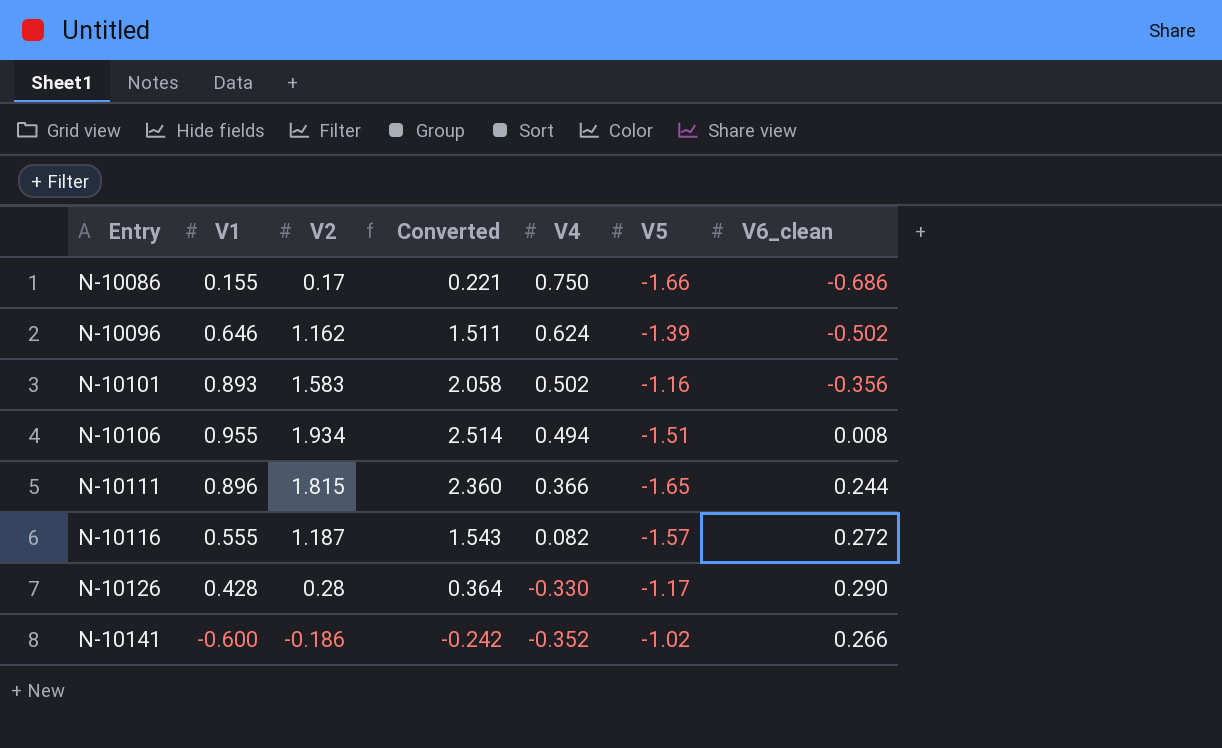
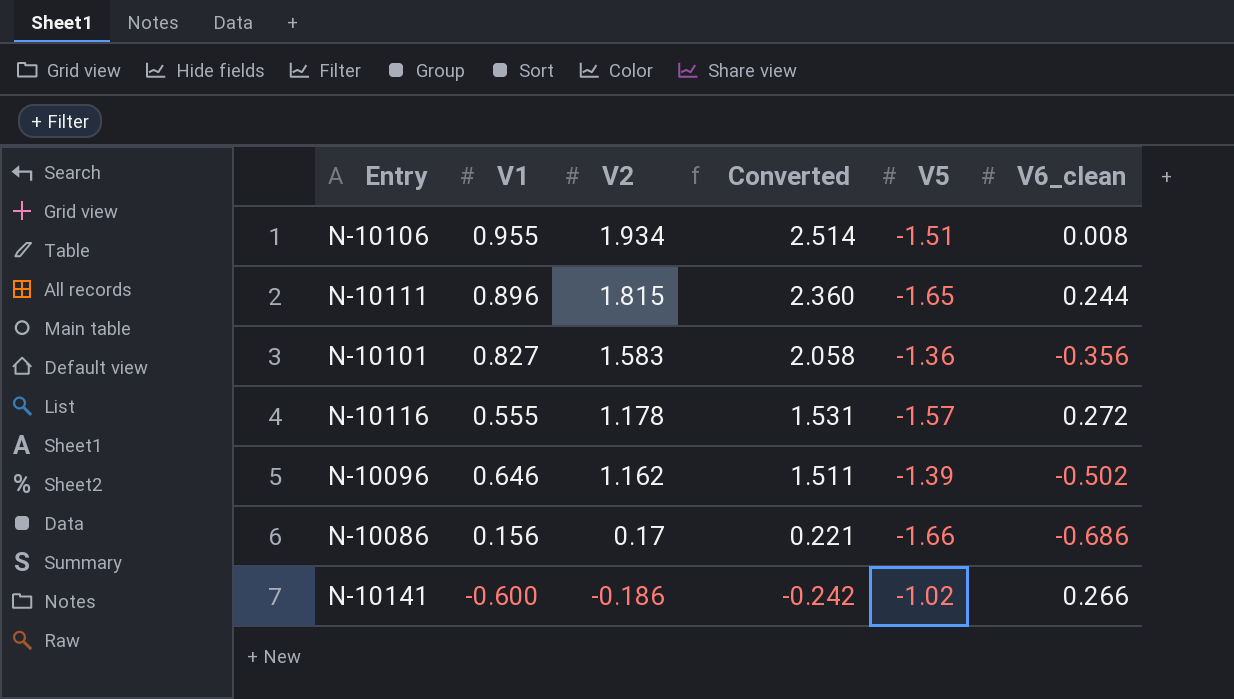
row order: Entry ascending -> V2 descending
column V4 | position: 5 -> none
row N-10126: 0.428 | 0.28 | 0.364 | -0.330 | -1.17 | 0.290 -> none
N-10101 | V1: 0.893 -> 0.827
N-10101 | V5: -1.16 -> -1.36
N-10116 | V2: 1.187 -> 1.178
N-10116 | Converted: 1.543 -> 1.531
N-10086 | V1: 0.155 -> 0.156

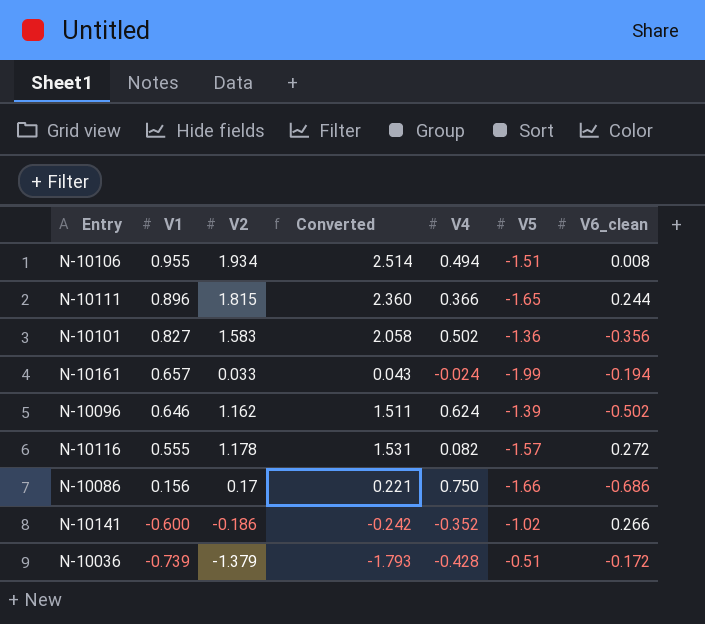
row order: V2 descending -> V1 descending
column V4 | position: none -> 5
row N-10161: none -> 0.657 | 0.033 | 0.043 | -0.024 | -1.99 | -0.194
row N-10036: none -> -0.739 | -1.379 | -1.793 | -0.428 | -0.51 | -0.172

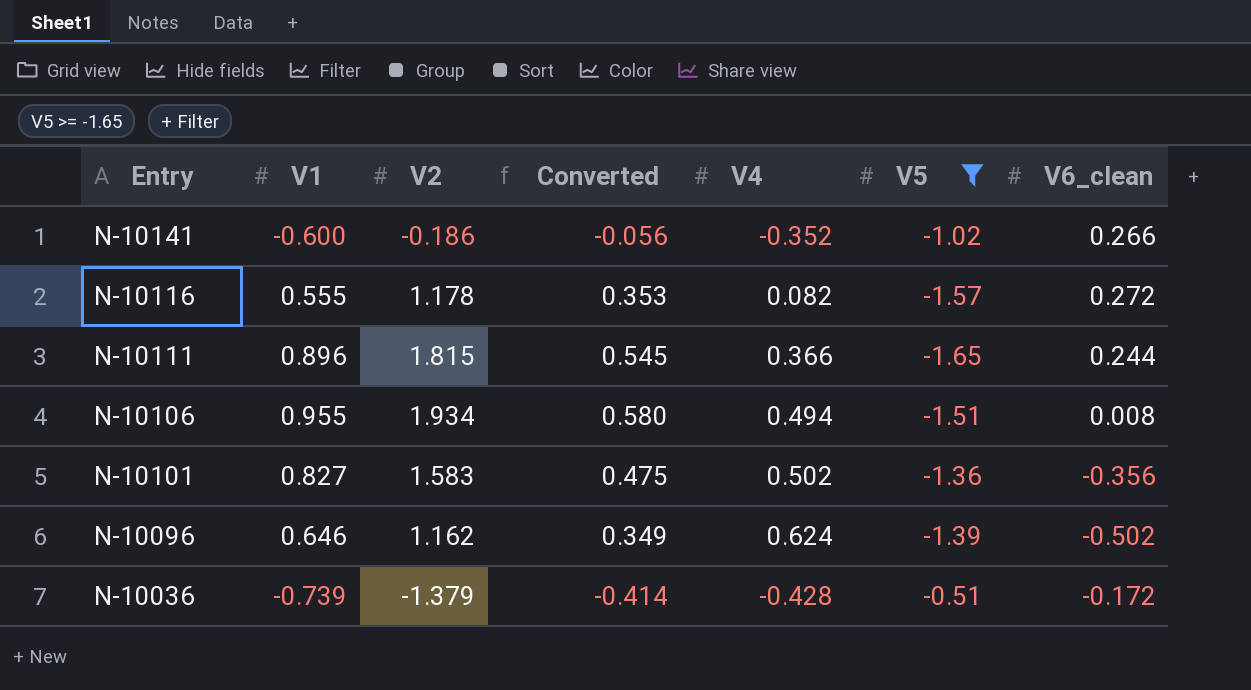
filter: none -> V5 >= -1.65
row order: V1 descending -> Entry descending
column Converted | formula: [V2] * 1.3 -> [V2] * 0.3

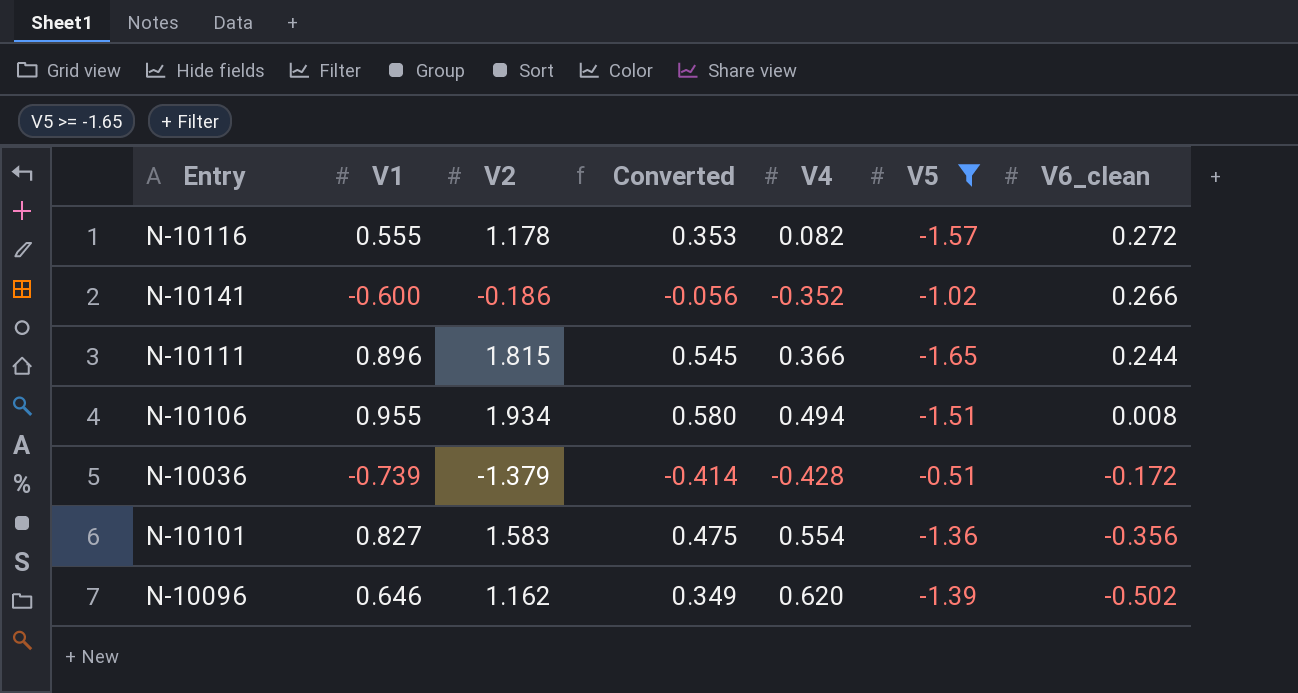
row order: Entry descending -> V6_clean descending
N-10101 | V4: 0.502 -> 0.554
N-10096 | V4: 0.624 -> 0.620

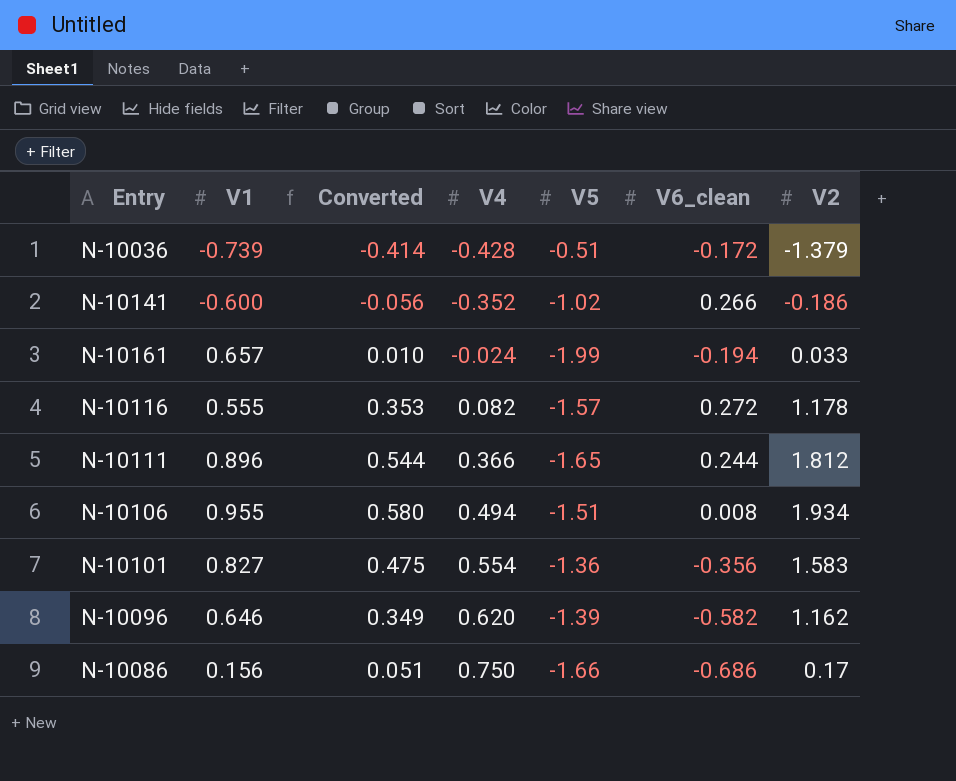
filter: V5 >= -1.65 -> none
row order: V6_clean descending -> V4 ascending
column V2 | position: 3 -> 7
N-10111 | Converted: 0.545 -> 0.544
N-10111 | V2: 1.815 -> 1.812
N-10096 | V6_clean: -0.502 -> -0.582

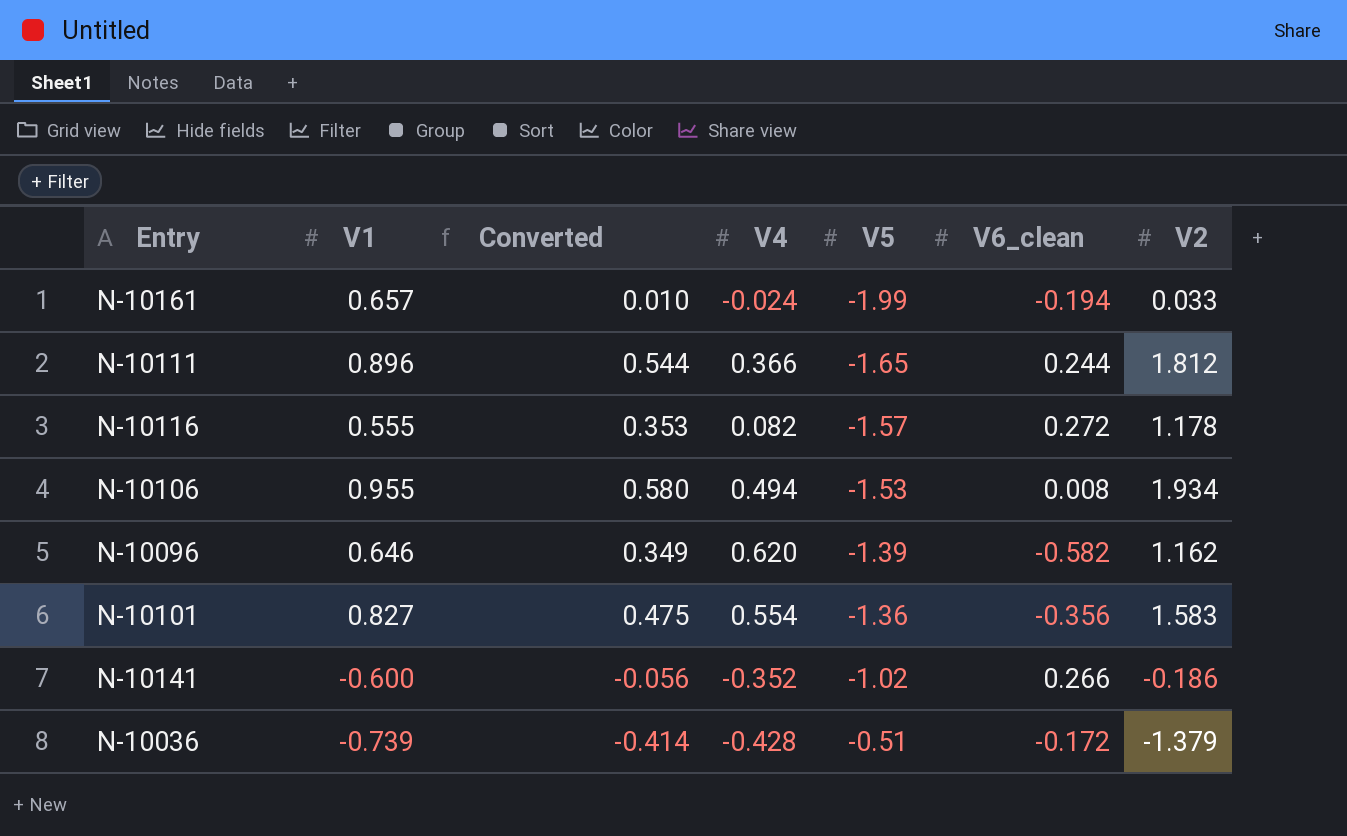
row order: V4 ascending -> V5 ascending
row N-10086: 0.156 | 0.051 | 0.750 | -1.66 | -0.686 | 0.17 -> none
N-10106 | V5: -1.51 -> -1.53

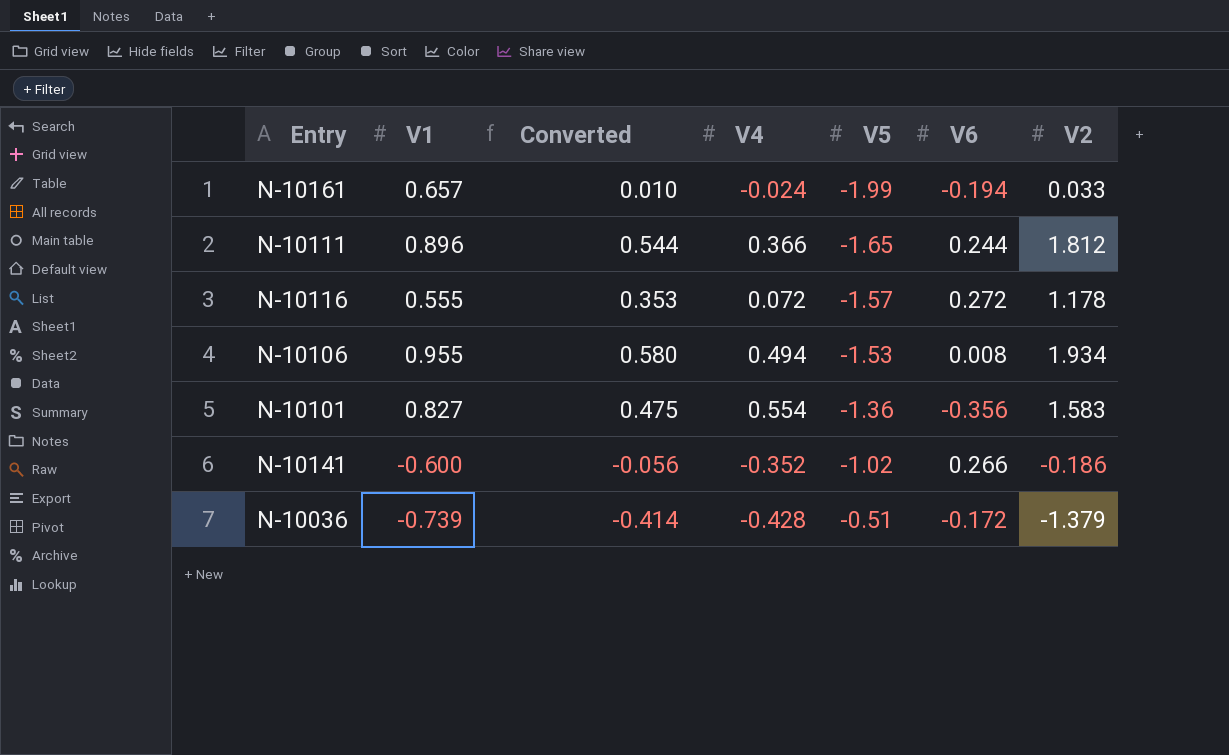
column name: V6_clean -> V6
row N-10096: 0.646 | 0.349 | 0.620 | -1.39 | -0.582 | 1.162 -> none
N-10116 | V4: 0.082 -> 0.072

